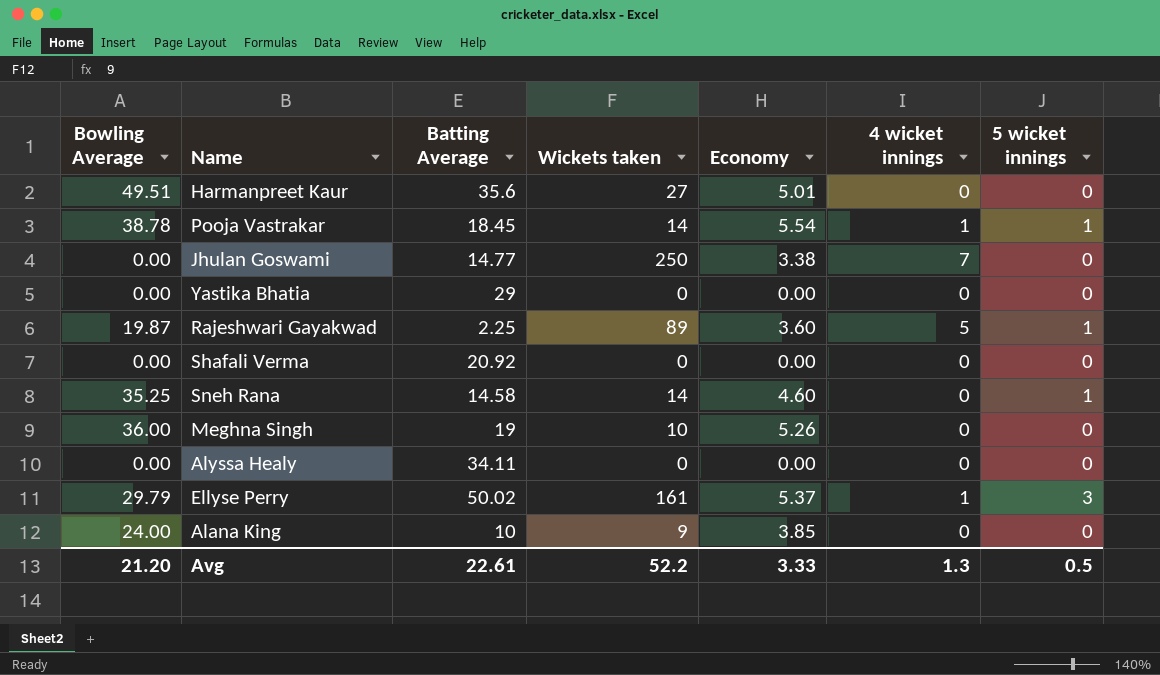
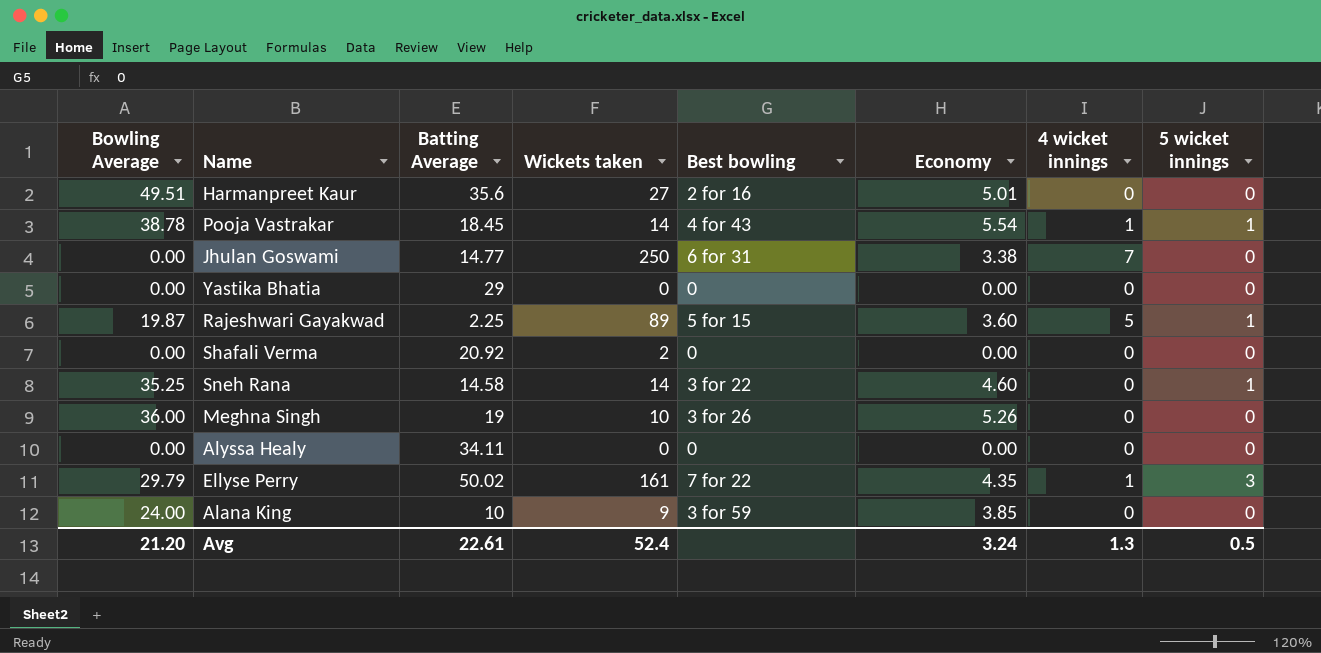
column Best bowling | position: none -> 5
Shafali Verma | Wickets taken: 0 -> 2
Ellyse Perry | Economy: 5.37 -> 4.35
Avg | Wickets taken: 52.2 -> 52.4
Avg | Economy: 3.33 -> 3.24

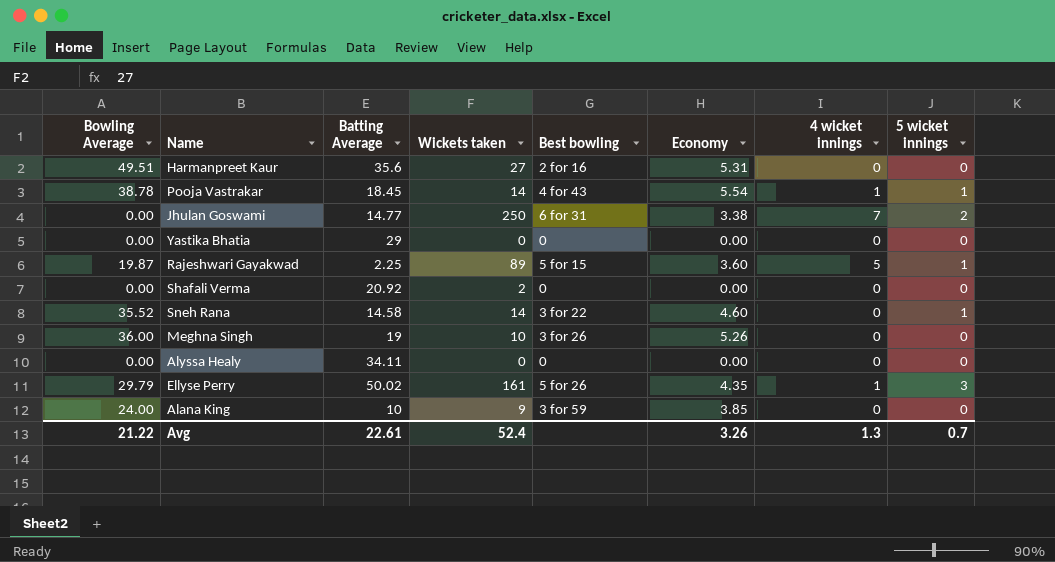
Harmanpreet Kaur | Economy: 5.01 -> 5.31
Jhulan Goswami | 5 wicket innings: 0 -> 2
Sneh Rana | Bowling Average: 35.25 -> 35.52
Ellyse Perry | Best bowling: 7 for 22 -> 5 for 26
Avg | Bowling Average: 21.20 -> 21.22
Avg | Economy: 3.24 -> 3.26
Avg | 5 wicket innings: 0.5 -> 0.7

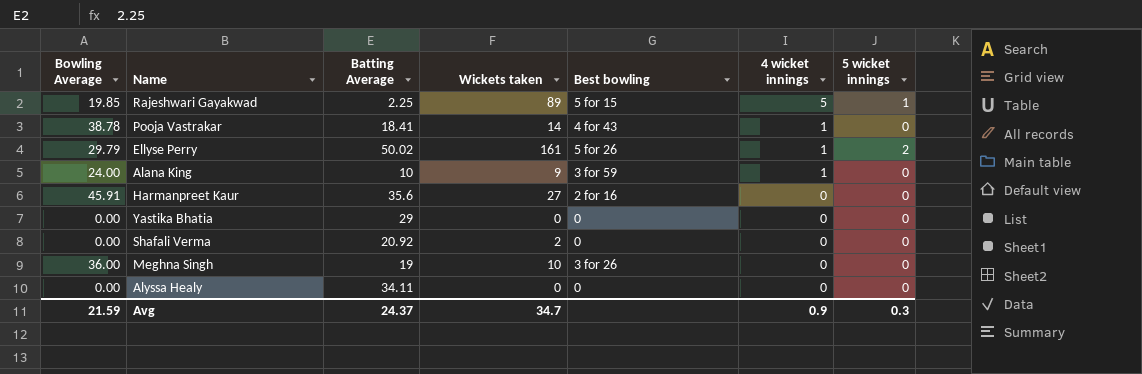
row order: none -> 4 wicket innings descending
column Economy | position: 6 -> none
row Jhulan Goswami: 0.00 | 14.77 | 250 | 6 for 31 | 3.38 | 7 | 2 -> none
row Sneh Rana: 35.52 | 14.58 | 14 | 3 for 22 | 4.60 | 0 | 1 -> none
Rajeshwari Gayakwad | Bowling Average: 19.87 -> 19.85
Pooja Vastrakar | Batting Average: 18.45 -> 18.41
Pooja Vastrakar | 5 wicket innings: 1 -> 0
Ellyse Perry | 5 wicket innings: 3 -> 2
Alana King | 4 wicket innings: 0 -> 1
Harmanpreet Kaur | Bowling Average: 49.51 -> 45.91
Avg | Bowling Average: 21.22 -> 21.59
Avg | Batting Average: 22.61 -> 24.37
Avg | Wickets taken: 52.4 -> 34.7
Avg | 4 wicket innings: 1.3 -> 0.9
Avg | 5 wicket innings: 0.7 -> 0.3

